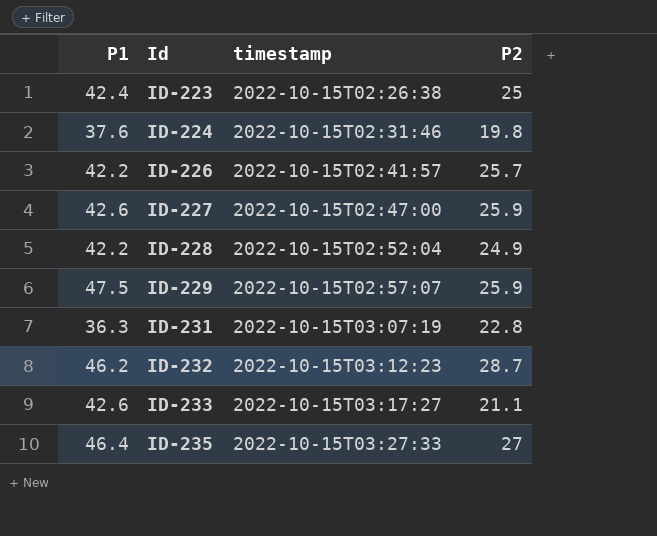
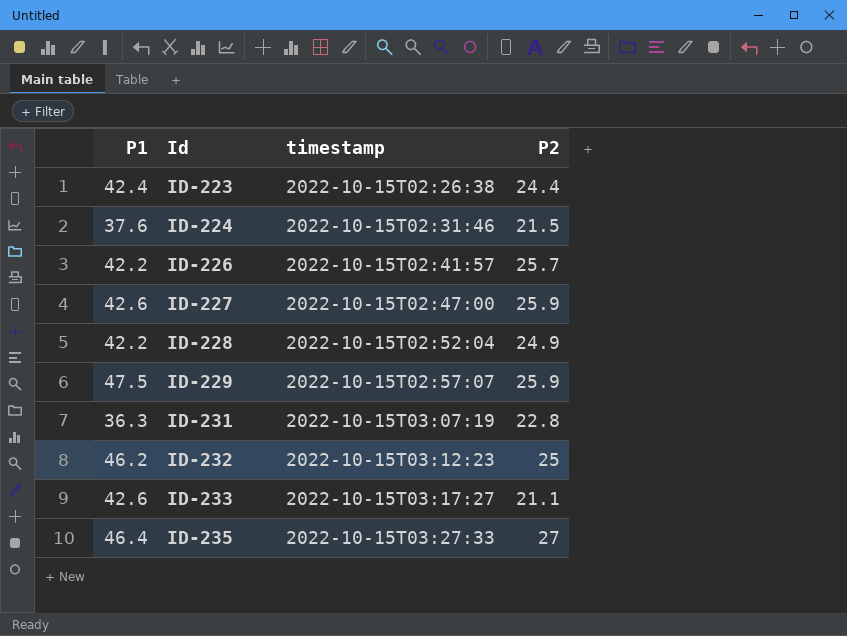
ID-223 | P2: 25 -> 24.4
ID-224 | P2: 19.8 -> 21.5
ID-232 | P2: 28.7 -> 25

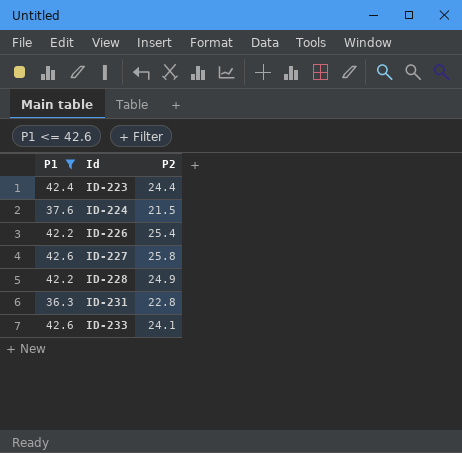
filter: none -> P1 <= 42.6
column timestamp | position: 3 -> none
ID-226 | P2: 25.7 -> 25.4
ID-227 | P2: 25.9 -> 25.8
ID-233 | P2: 21.1 -> 24.1

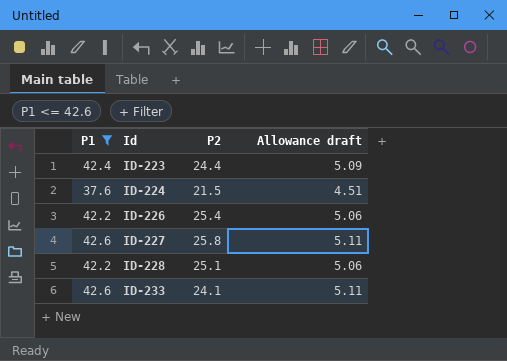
column Allowance draft | formula: none -> [P1] * 0.12
row ID-231: 36.3 | 22.8 -> none
ID-228 | P2: 24.9 -> 25.1

